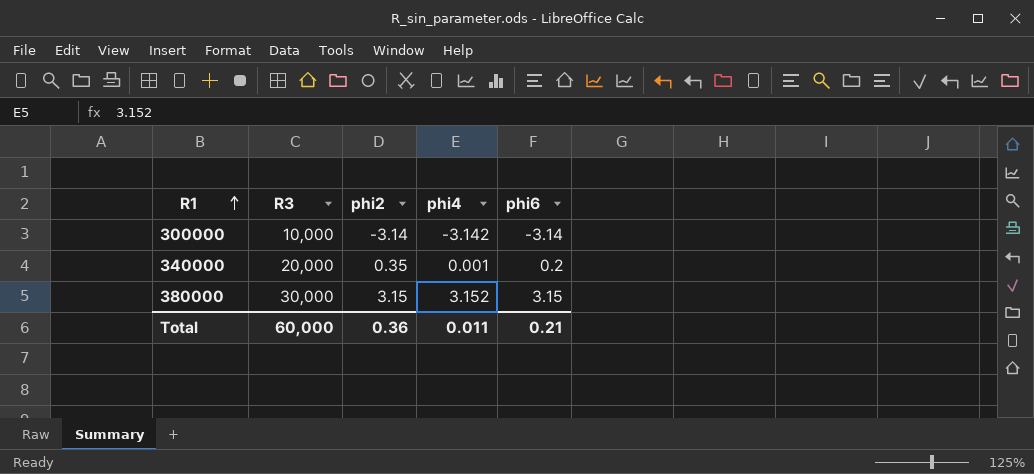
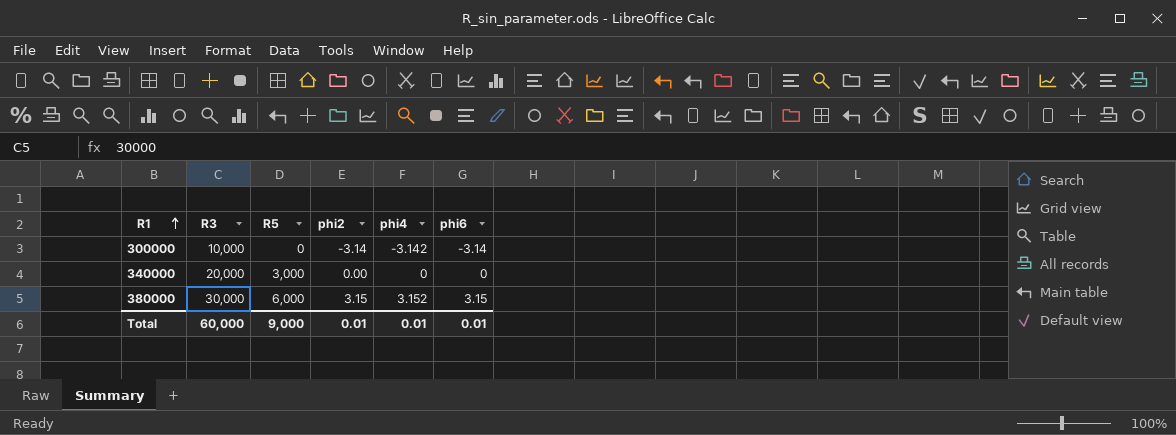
column R5 | position: none -> 3
340000 | phi2: 0.35 -> 0.00
340000 | phi4: 0.001 -> 0
340000 | phi6: 0.2 -> 0
Total | phi2: 0.36 -> 0.01
Total | phi4: 0.011 -> 0.01
Total | phi6: 0.21 -> 0.01

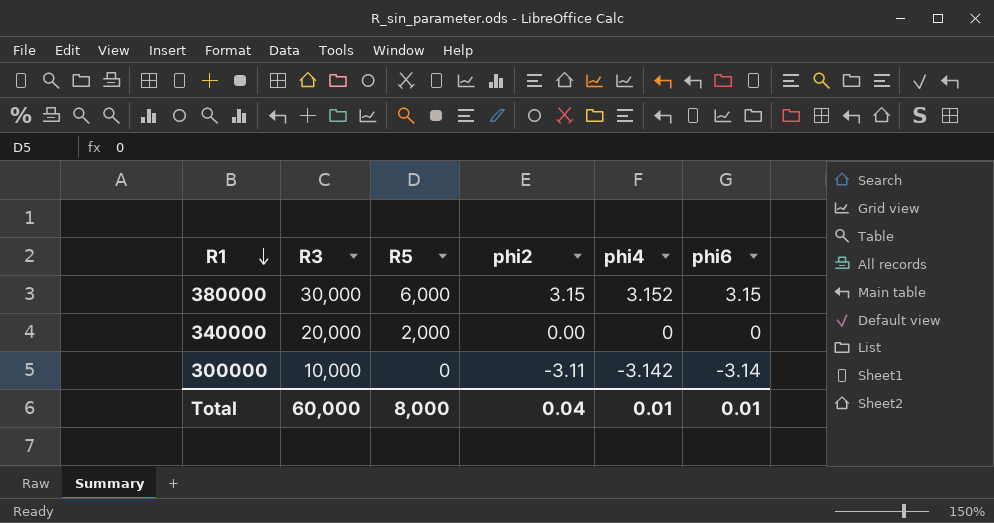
row order: R1 ascending -> R1 descending
340000 | R5: 3,000 -> 2,000
300000 | phi2: -3.14 -> -3.11
Total | R5: 9,000 -> 8,000
Total | phi2: 0.01 -> 0.04

